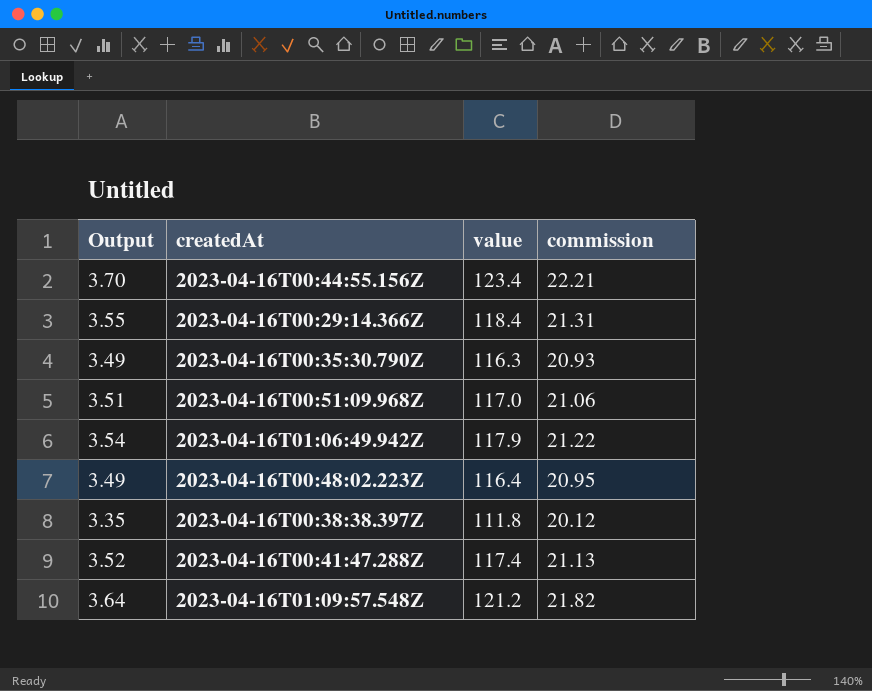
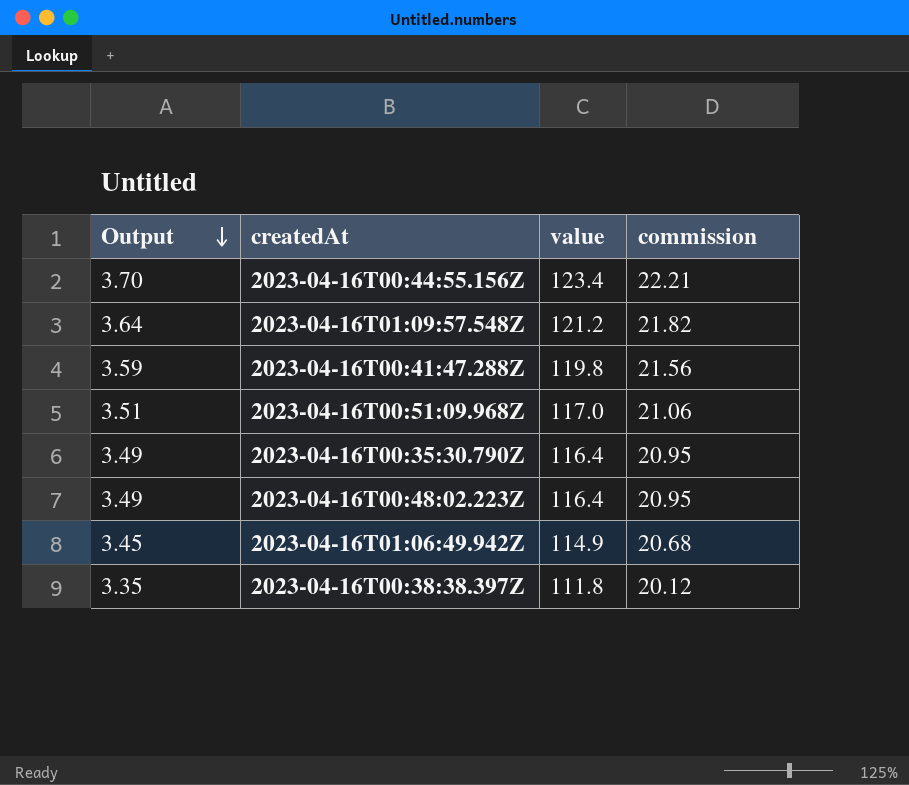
row order: none -> Output descending
row 2023-04-16T00:29:14.366Z: 3.55 | 118.4 | 21.31 -> none
2023-04-16T00:41:47.288Z | Output: 3.52 -> 3.59
2023-04-16T00:41:47.288Z | value: 117.4 -> 119.8
2023-04-16T00:41:47.288Z | commission: 21.13 -> 21.56
2023-04-16T00:35:30.790Z | value: 116.3 -> 116.4
2023-04-16T00:35:30.790Z | commission: 20.93 -> 20.95
2023-04-16T01:06:49.942Z | Output: 3.54 -> 3.45
2023-04-16T01:06:49.942Z | value: 117.9 -> 114.9
2023-04-16T01:06:49.942Z | commission: 21.22 -> 20.68

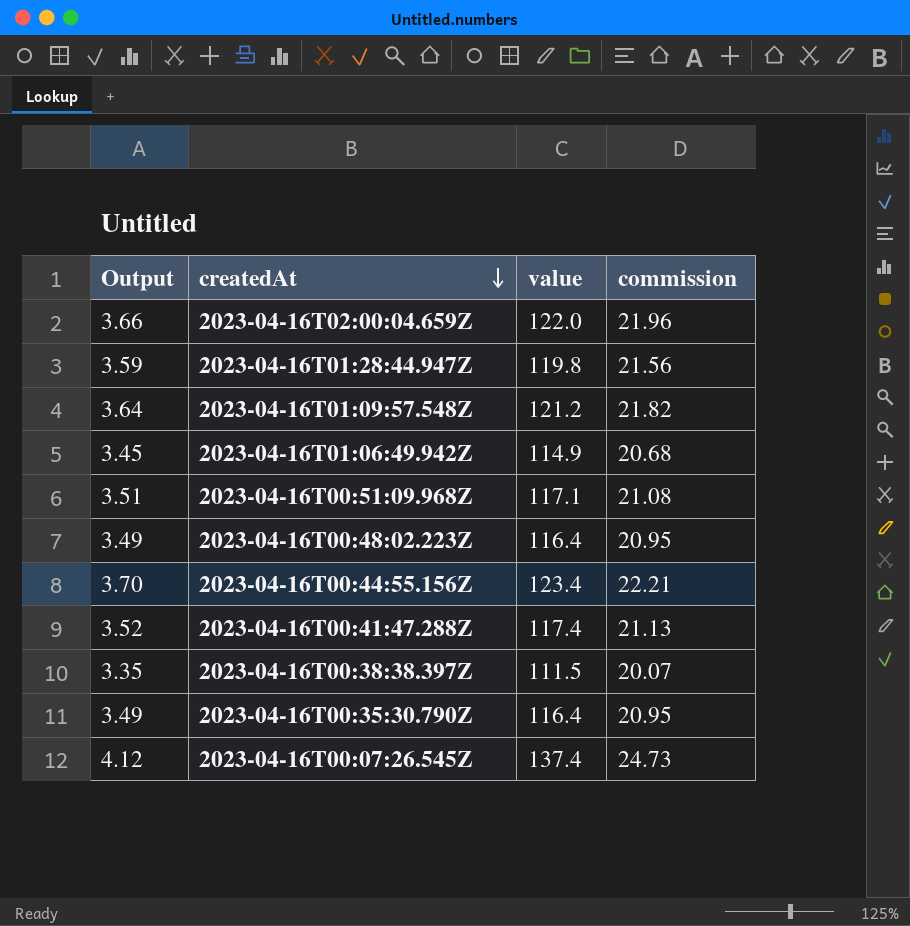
row order: Output descending -> createdAt descending
row 2023-04-16T02:00:04.659Z: none -> 3.66 | 122.0 | 21.96
row 2023-04-16T01:28:44.947Z: none -> 3.59 | 119.8 | 21.56
2023-04-16T00:51:09.968Z | value: 117.0 -> 117.1
2023-04-16T00:51:09.968Z | commission: 21.06 -> 21.08
2023-04-16T00:41:47.288Z | Output: 3.59 -> 3.52
2023-04-16T00:41:47.288Z | value: 119.8 -> 117.4
2023-04-16T00:41:47.288Z | commission: 21.56 -> 21.13
2023-04-16T00:38:38.397Z | value: 111.8 -> 111.5
2023-04-16T00:38:38.397Z | commission: 20.12 -> 20.07
row 2023-04-16T00:07:26.545Z: none -> 4.12 | 137.4 | 24.73

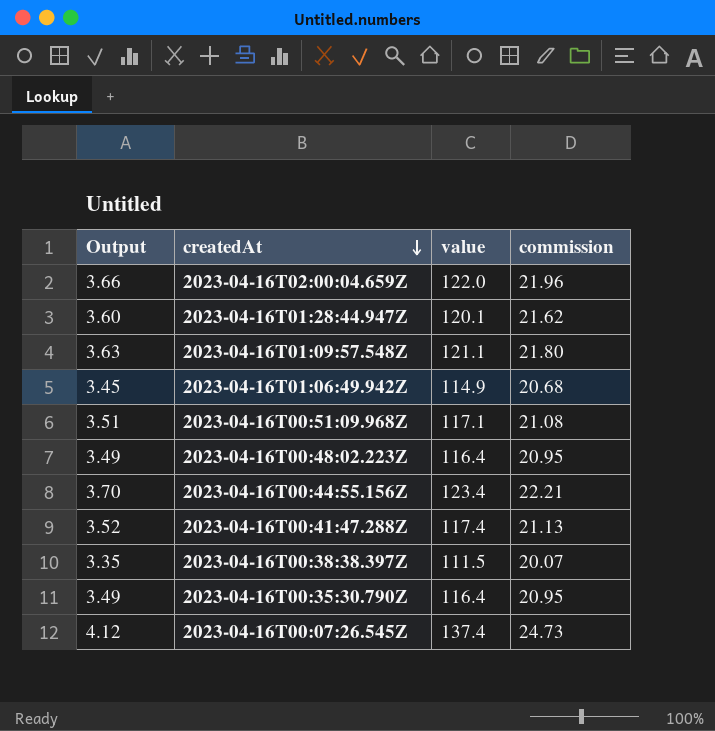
2023-04-16T01:28:44.947Z | Output: 3.59 -> 3.60
2023-04-16T01:28:44.947Z | value: 119.8 -> 120.1
2023-04-16T01:28:44.947Z | commission: 21.56 -> 21.62
2023-04-16T01:09:57.548Z | Output: 3.64 -> 3.63
2023-04-16T01:09:57.548Z | value: 121.2 -> 121.1
2023-04-16T01:09:57.548Z | commission: 21.82 -> 21.80

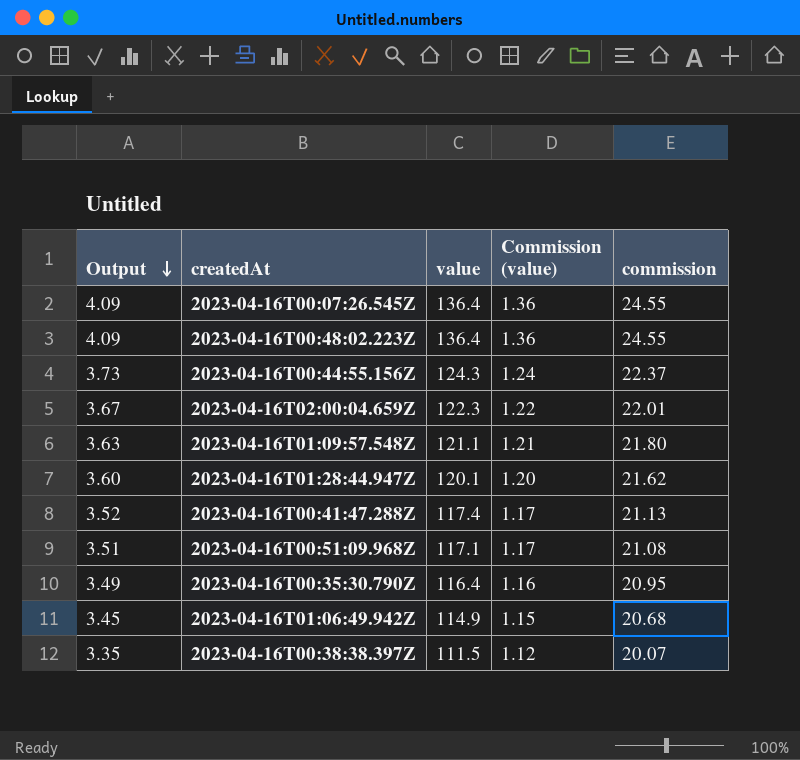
row order: createdAt descending -> Output descending
column Commission (value) | formula: none -> [value] * 0.01
2023-04-16T00:07:26.545Z | Output: 4.12 -> 4.09
2023-04-16T00:07:26.545Z | value: 137.4 -> 136.4
2023-04-16T00:07:26.545Z | commission: 24.73 -> 24.55
2023-04-16T00:48:02.223Z | Output: 3.49 -> 4.09
2023-04-16T00:48:02.223Z | value: 116.4 -> 136.4
2023-04-16T00:48:02.223Z | commission: 20.95 -> 24.55
2023-04-16T00:44:55.156Z | Output: 3.70 -> 3.73
2023-04-16T00:44:55.156Z | value: 123.4 -> 124.3
2023-04-16T00:44:55.156Z | commission: 22.21 -> 22.37
2023-04-16T02:00:04.659Z | Output: 3.66 -> 3.67
2023-04-16T02:00:04.659Z | value: 122.0 -> 122.3
2023-04-16T02:00:04.659Z | commission: 21.96 -> 22.01

